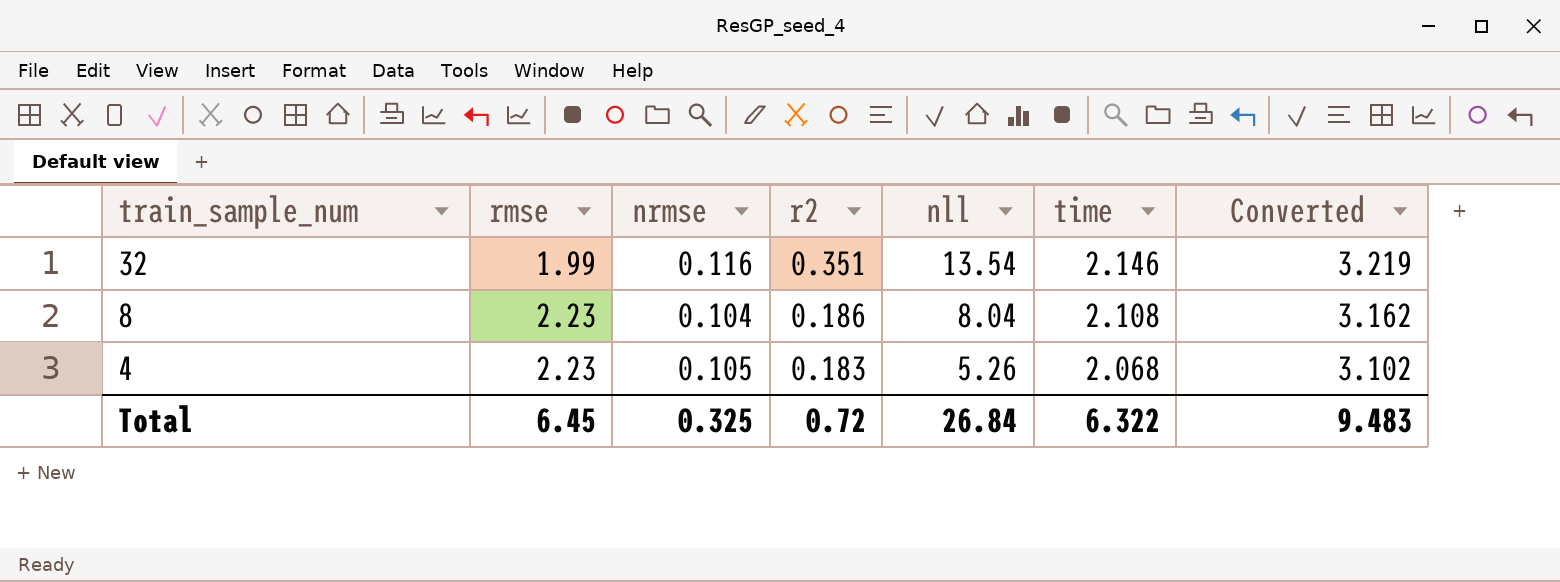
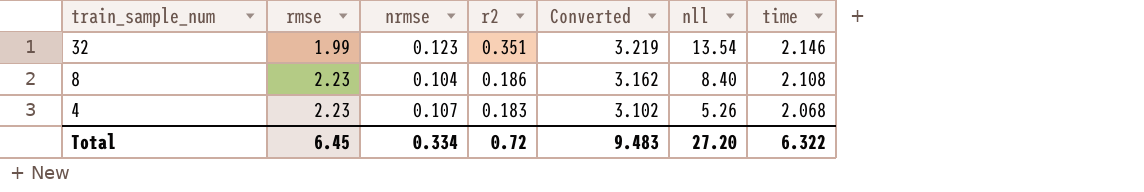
column Converted | position: 7 -> 5
32 | nrmse: 0.116 -> 0.123
8 | nll: 8.04 -> 8.40
4 | nrmse: 0.105 -> 0.107
Total | nrmse: 0.325 -> 0.334
Total | nll: 26.84 -> 27.20

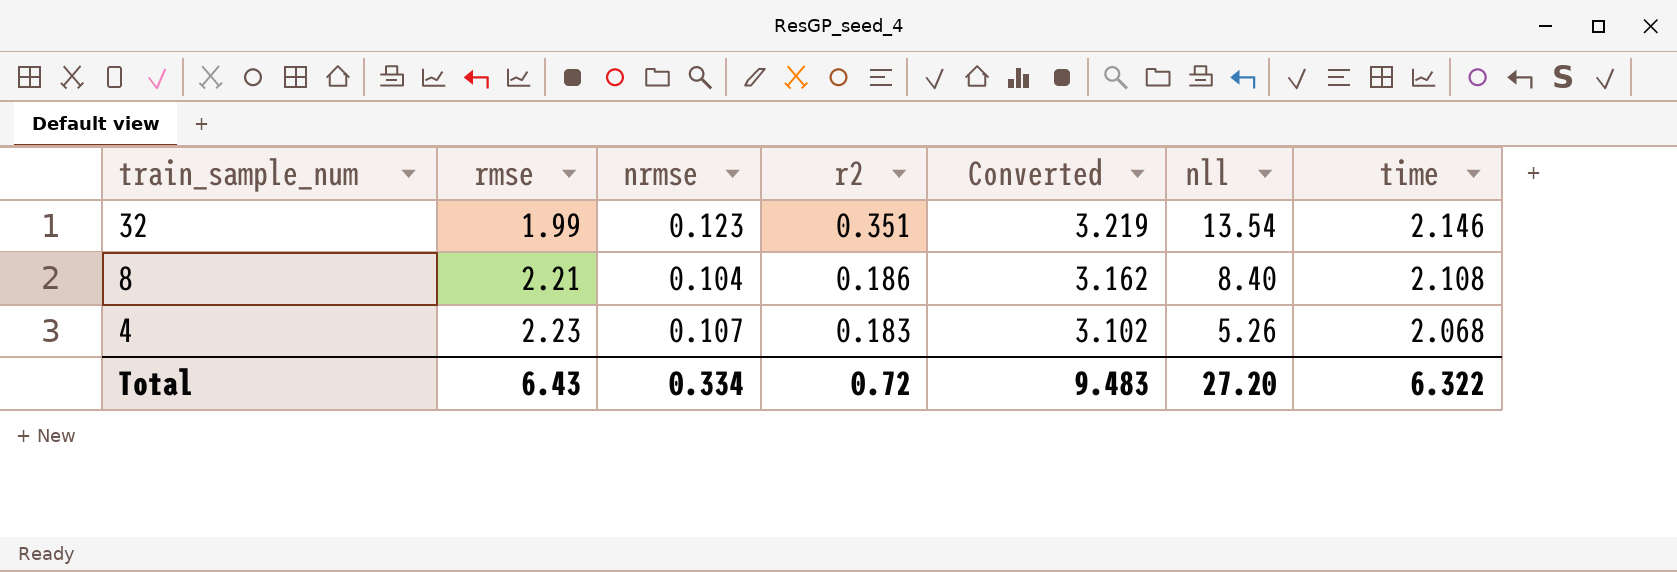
8 | rmse: 2.23 -> 2.21
Total | rmse: 6.45 -> 6.43

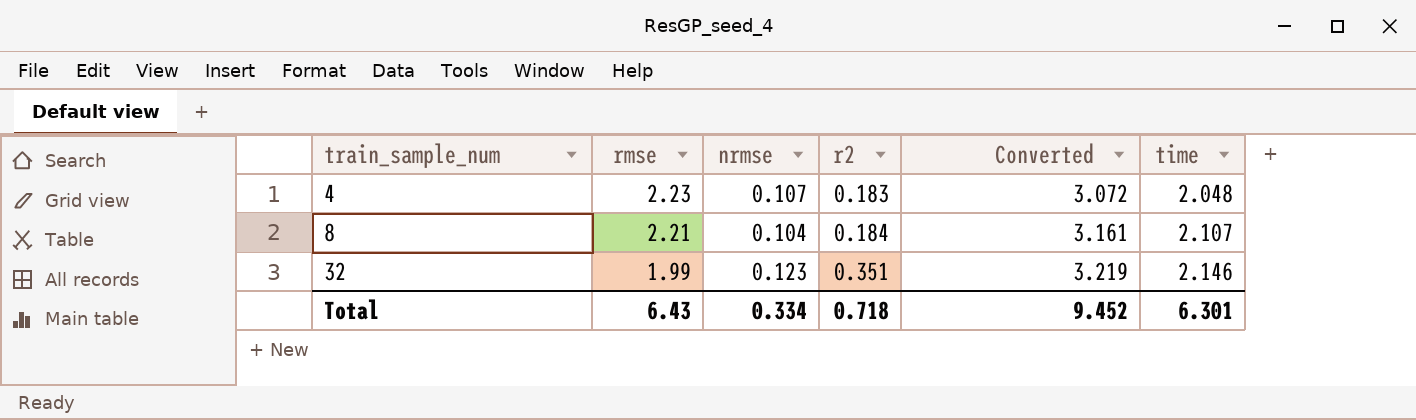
row order: train_sample_num descending -> train_sample_num ascending
column nll | position: 6 -> none
4 | Converted: 3.102 -> 3.072
4 | time: 2.068 -> 2.048
8 | r2: 0.186 -> 0.184
8 | Converted: 3.162 -> 3.161
8 | time: 2.108 -> 2.107
Total | r2: 0.72 -> 0.718
Total | Converted: 9.483 -> 9.452
Total | time: 6.322 -> 6.301

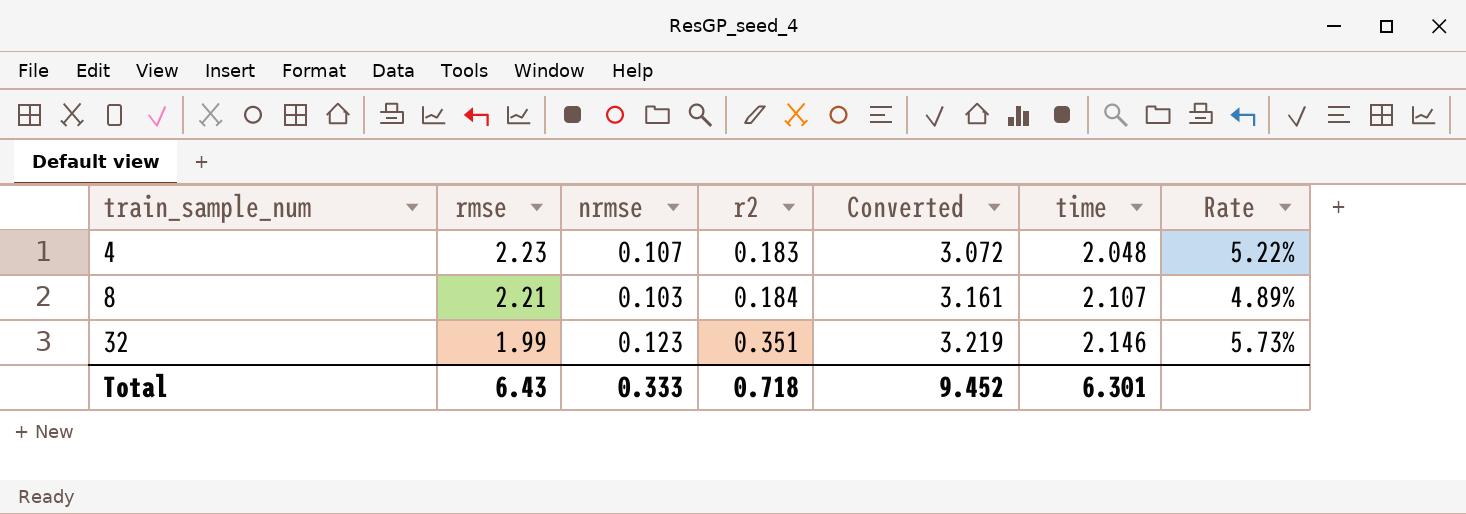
column Rate | formula: none -> [nrmse] / [time]
8 | nrmse: 0.104 -> 0.103
Total | nrmse: 0.334 -> 0.333

